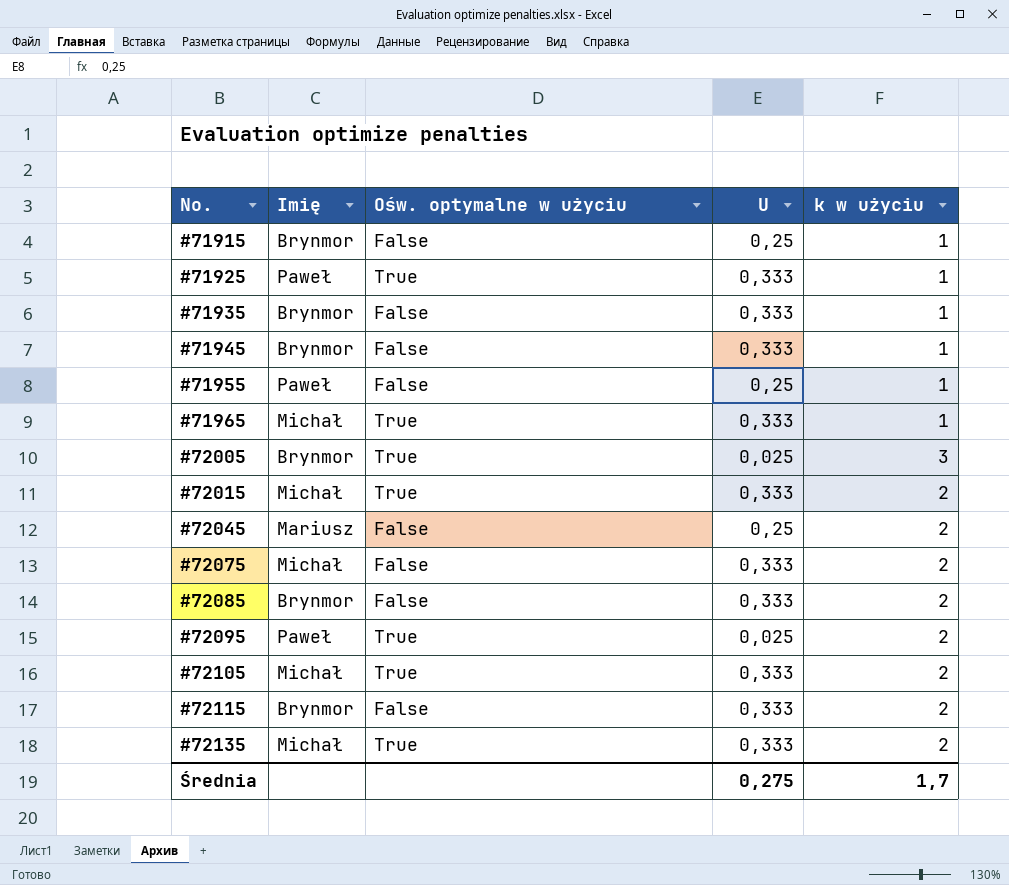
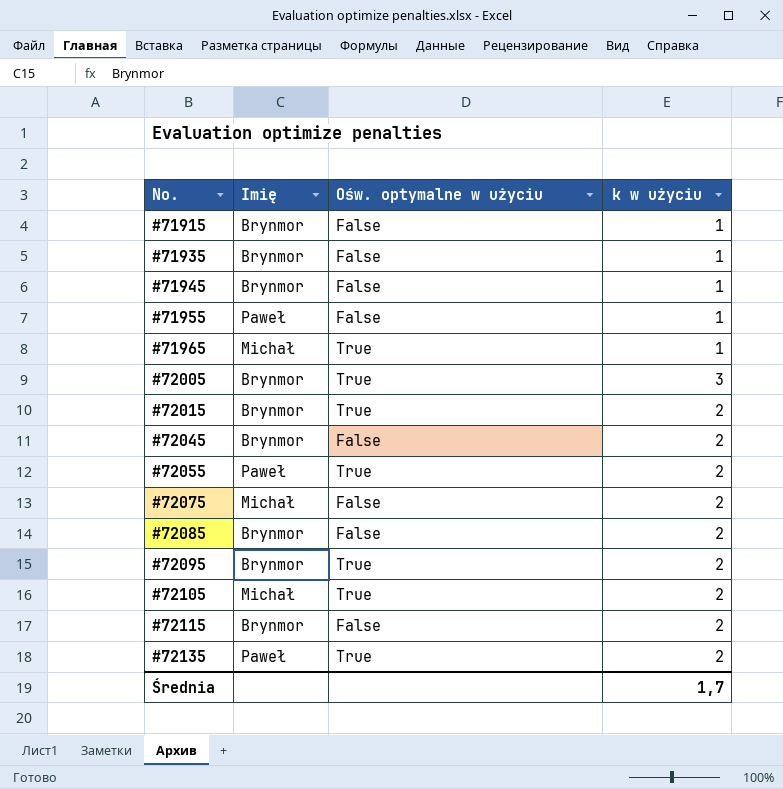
column U | position: 4 -> none
row #71925: Paweł | True | 0,333 | 1 -> none
#72015 | Imię: Michał -> Brynmor
#72045 | Imię: Mariusz -> Brynmor
row #72055: none -> Paweł | True | 2
#72095 | Imię: Paweł -> Brynmor
#72135 | Imię: Michał -> Paweł

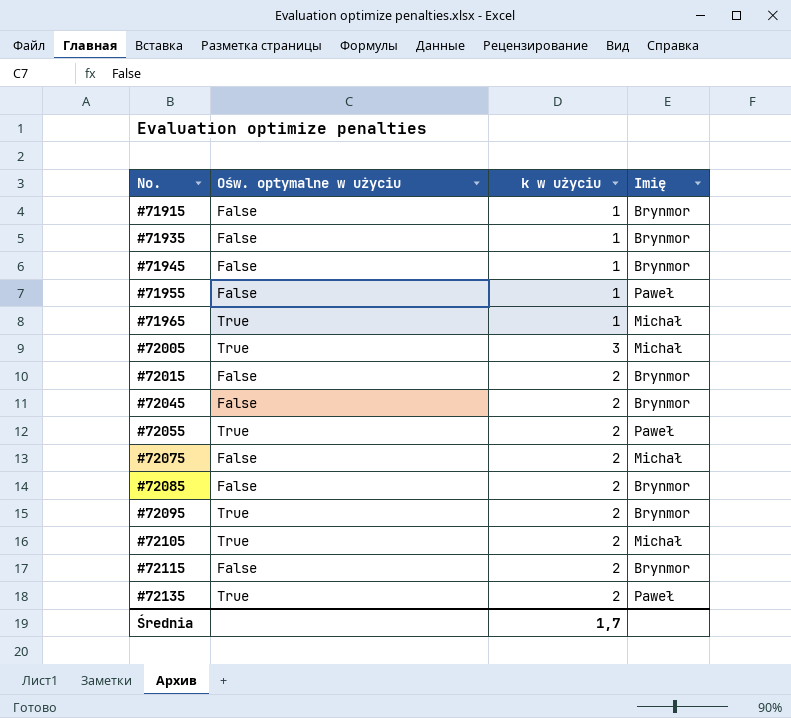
column Imię | position: 2 -> 4
#72005 | Imię: Brynmor -> Michał
#72015 | Ośw. optymalne w użyciu: True -> False

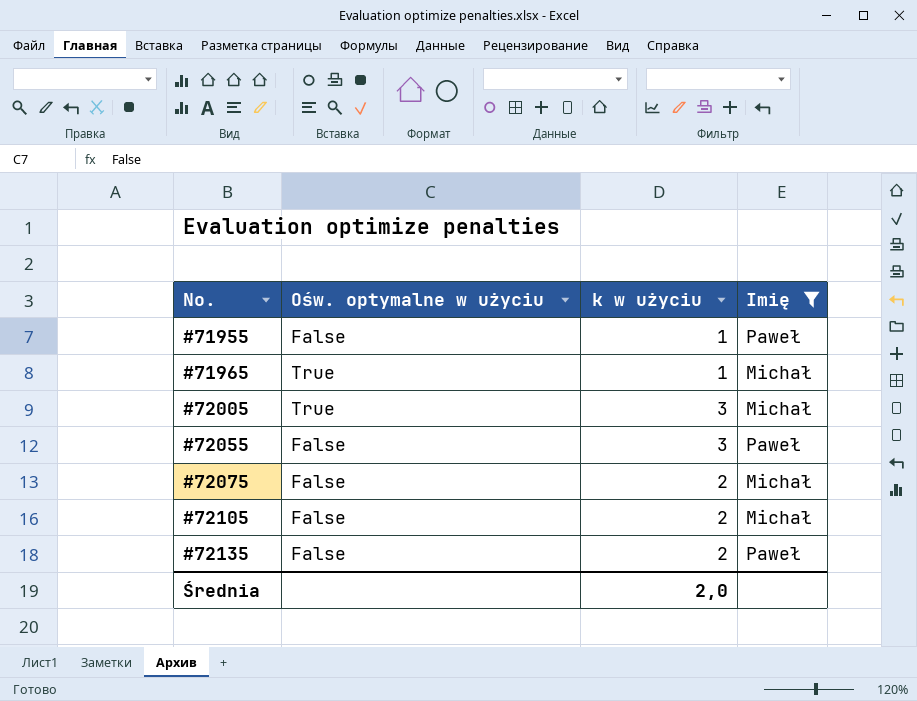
filter: none -> Imię != Brynmor
#72055 | Ośw. optymalne w użyciu: True -> False
#72055 | k w użyciu: 2 -> 3
#72105 | Ośw. optymalne w użyciu: True -> False
#72135 | Ośw. optymalne w użyciu: True -> False
Średnia | k w użyciu: 1,7 -> 2,0

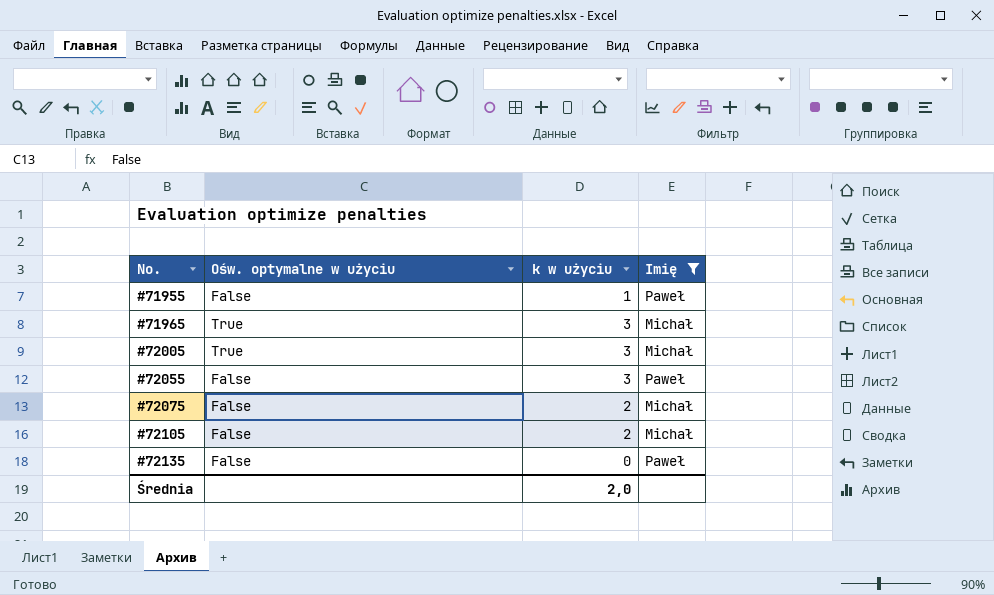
#71965 | k w użyciu: 1 -> 3
#72135 | k w użyciu: 2 -> 0

